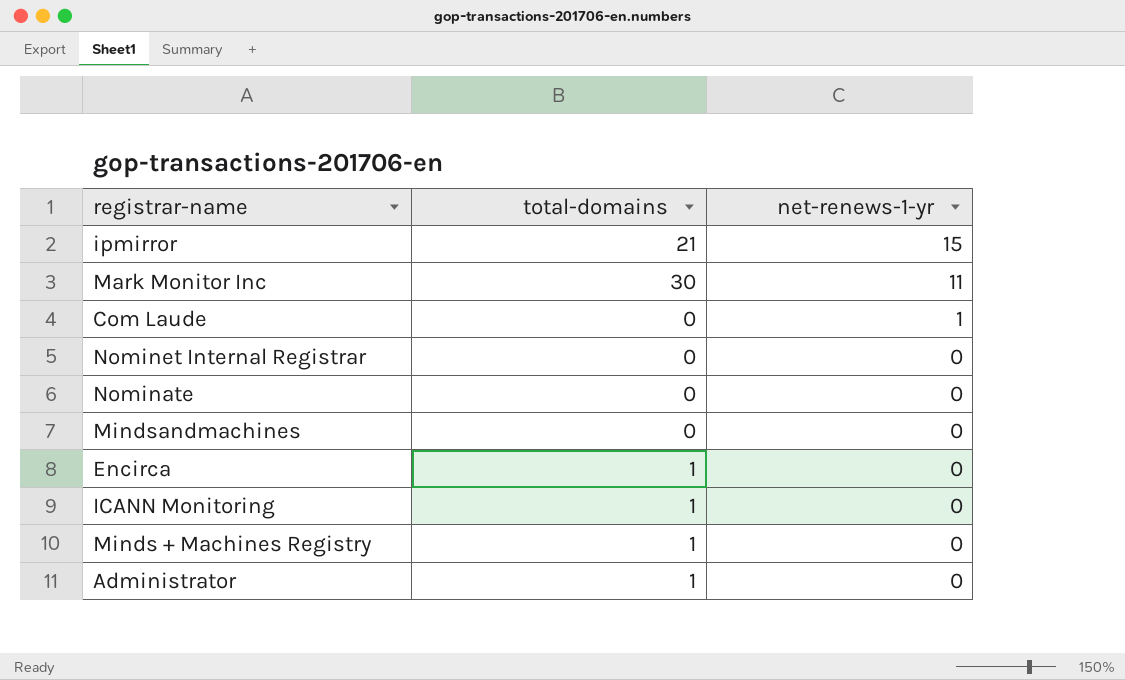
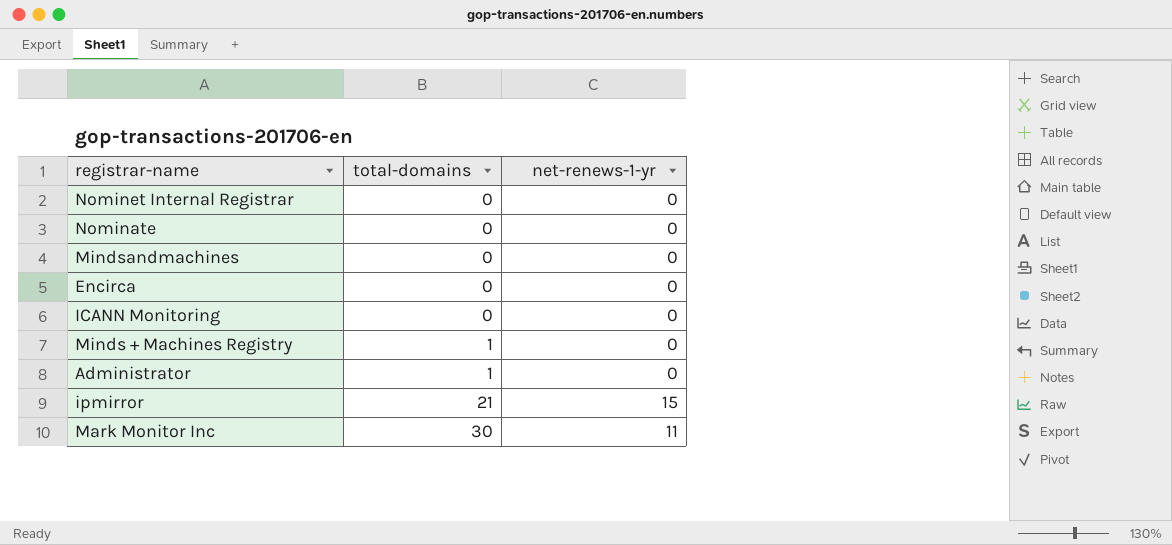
row order: net-renews-1-yr descending -> total-domains ascending
row Com Laude: 0 | 1 -> none
Encirca | total-domains: 1 -> 0
ICANN Monitoring | total-domains: 1 -> 0

